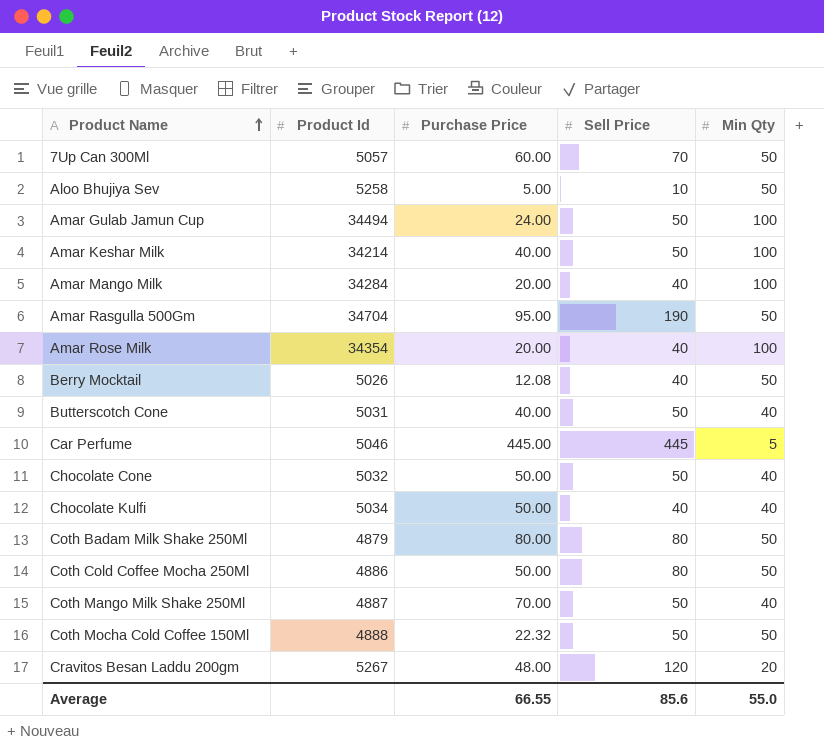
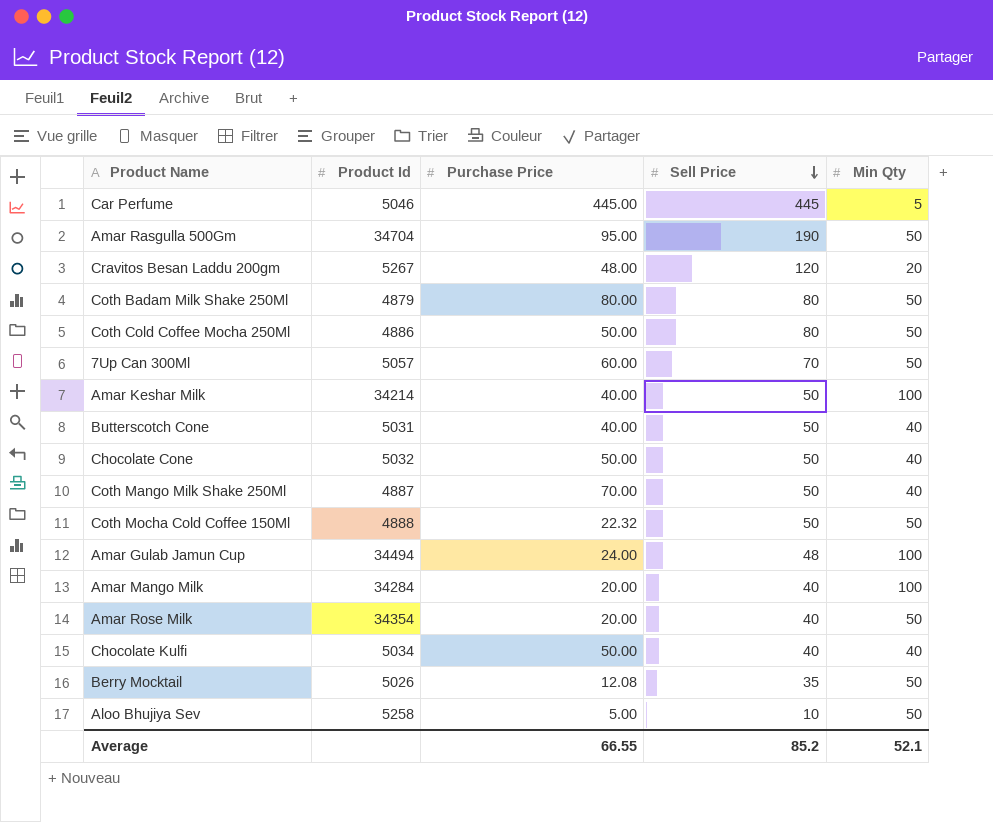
row order: Product Name ascending -> Sell Price descending
Amar Gulab Jamun Cup | Sell Price: 50 -> 48
Amar Rose Milk | Min Qty: 100 -> 50
Berry Mocktail | Sell Price: 40 -> 35
Average | Sell Price: 85.6 -> 85.2
Average | Min Qty: 55.0 -> 52.1

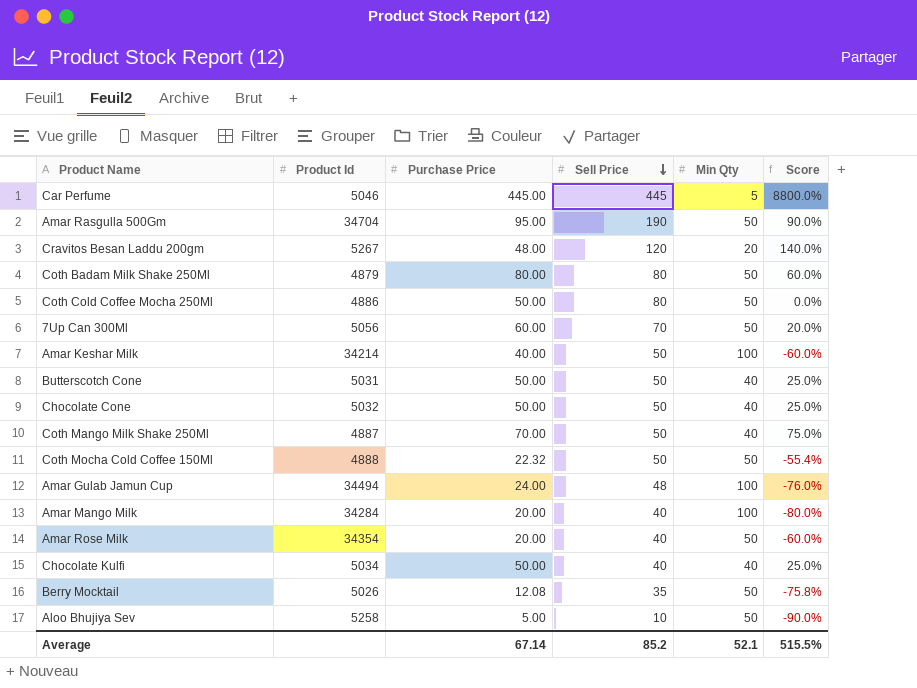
column Score | formula: none -> ([Purchase Price] - [Min Qty]) / [Min Qty]
7Up Can 300Ml | Product Id: 5057 -> 5056
Butterscotch Cone | Purchase Price: 40.00 -> 50.00
Average | Purchase Price: 66.55 -> 67.14

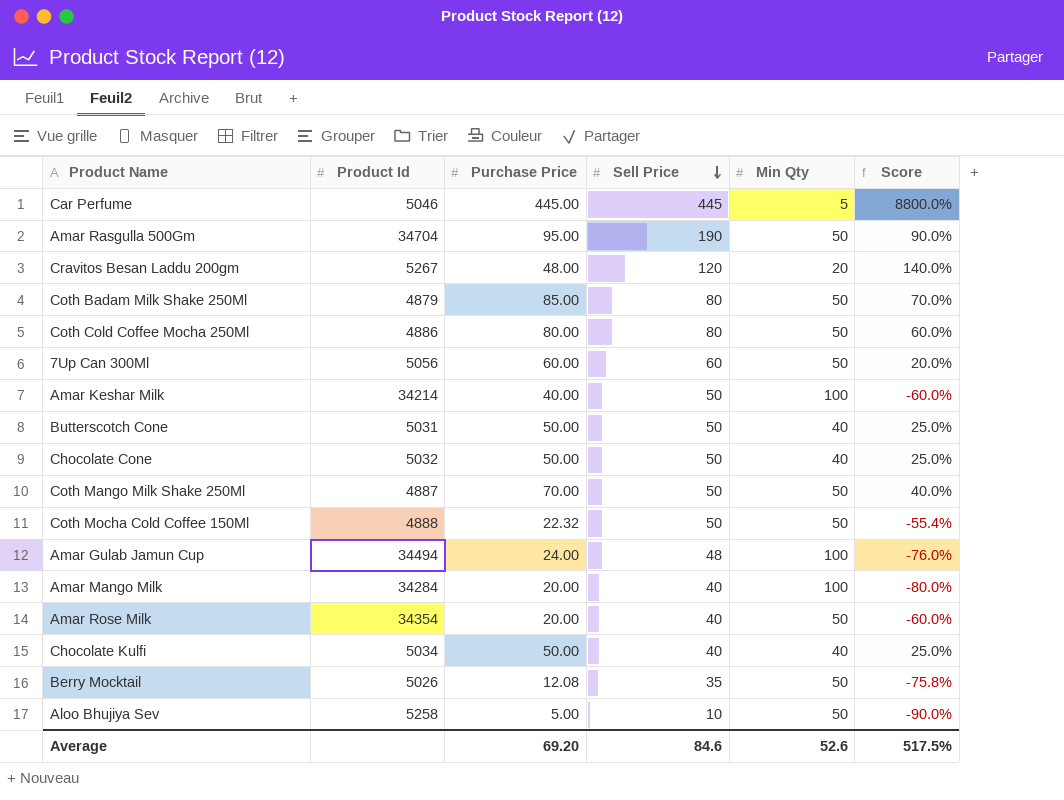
Coth Badam Milk Shake 250Ml | Purchase Price: 80.00 -> 85.00
Coth Badam Milk Shake 250Ml | Score: 60.0% -> 70.0%
Coth Cold Coffee Mocha 250Ml | Purchase Price: 50.00 -> 80.00
Coth Cold Coffee Mocha 250Ml | Score: 0.0% -> 60.0%
7Up Can 300Ml | Sell Price: 70 -> 60
Coth Mango Milk Shake 250Ml | Min Qty: 40 -> 50
Coth Mango Milk Shake 250Ml | Score: 75.0% -> 40.0%
Average | Purchase Price: 67.14 -> 69.20
Average | Sell Price: 85.2 -> 84.6
Average | Min Qty: 52.1 -> 52.6
Average | Score: 515.5% -> 517.5%

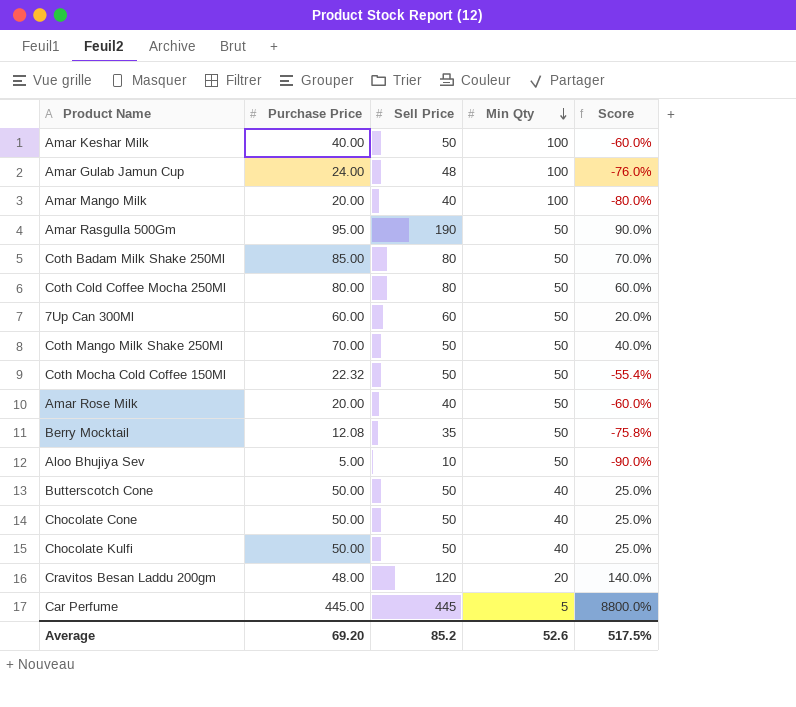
row order: Sell Price descending -> Min Qty descending
column Product Id | position: 2 -> none
Chocolate Kulfi | Sell Price: 40 -> 50
Average | Sell Price: 84.6 -> 85.2

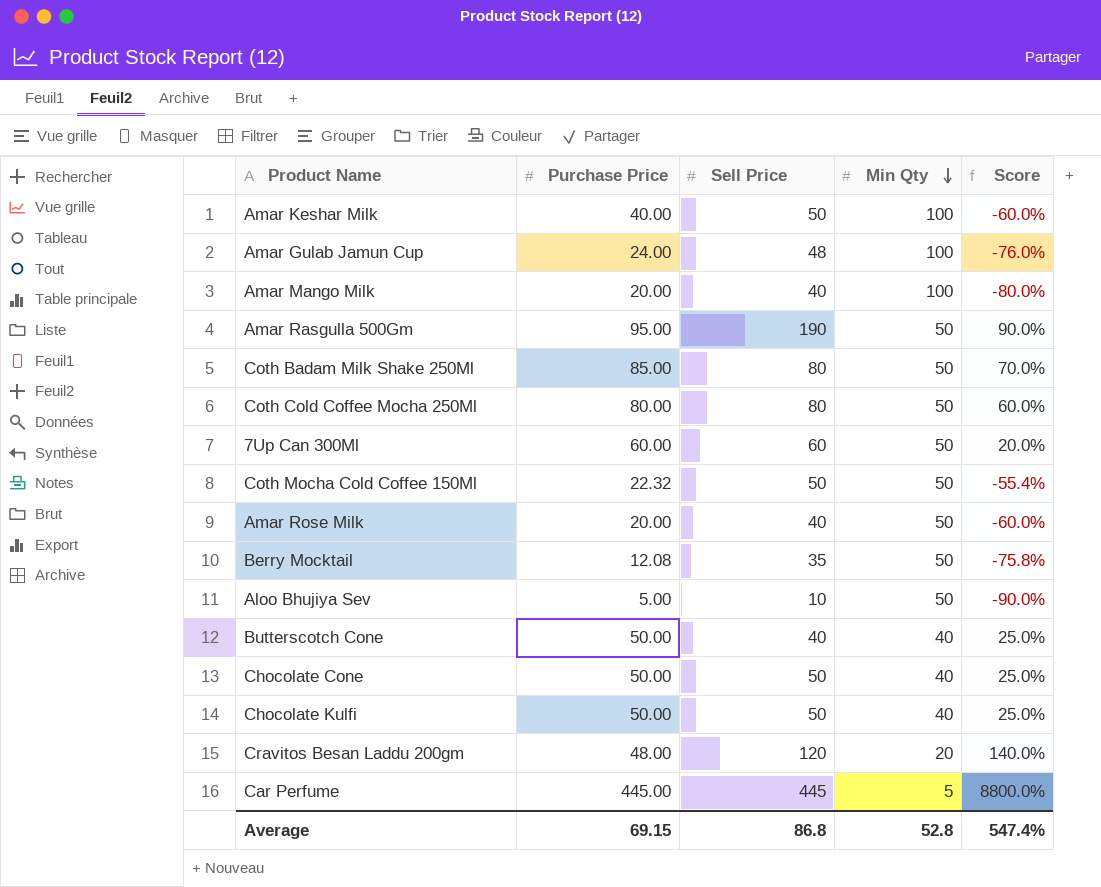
row Coth Mango Milk Shake 250Ml: 70.00 | 50 | 50 | 40.0% -> none
Butterscotch Cone | Sell Price: 50 -> 40
Average | Purchase Price: 69.20 -> 69.15
Average | Sell Price: 85.2 -> 86.8
Average | Min Qty: 52.6 -> 52.8
Average | Score: 517.5% -> 547.4%

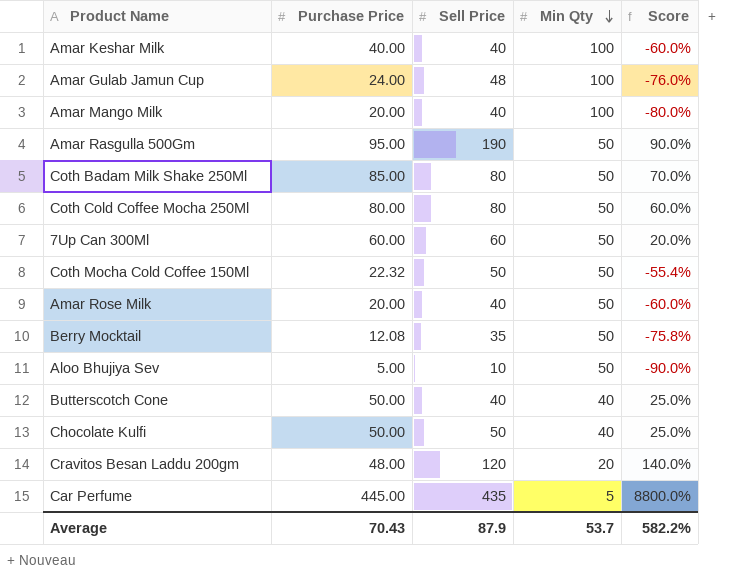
row Chocolate Cone: 50.00 | 50 | 40 | 25.0% -> none
Amar Keshar Milk | Sell Price: 50 -> 40
Car Perfume | Sell Price: 445 -> 435
Average | Purchase Price: 69.15 -> 70.43
Average | Sell Price: 86.8 -> 87.9
Average | Min Qty: 52.8 -> 53.7
Average | Score: 547.4% -> 582.2%

